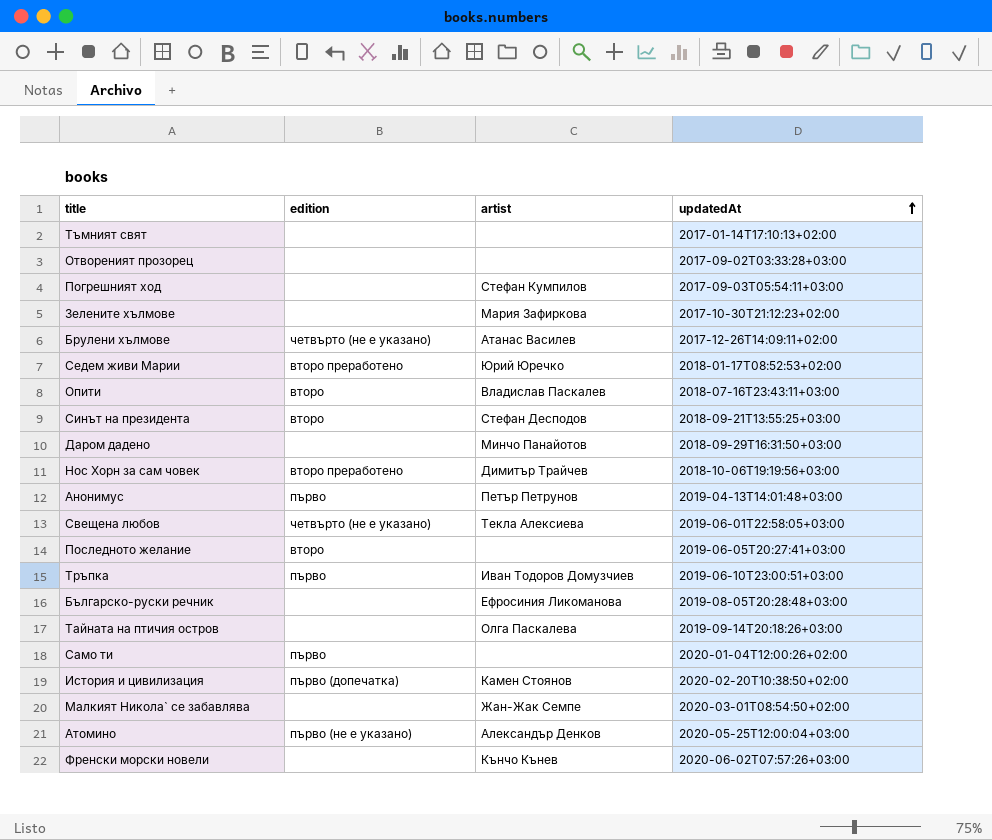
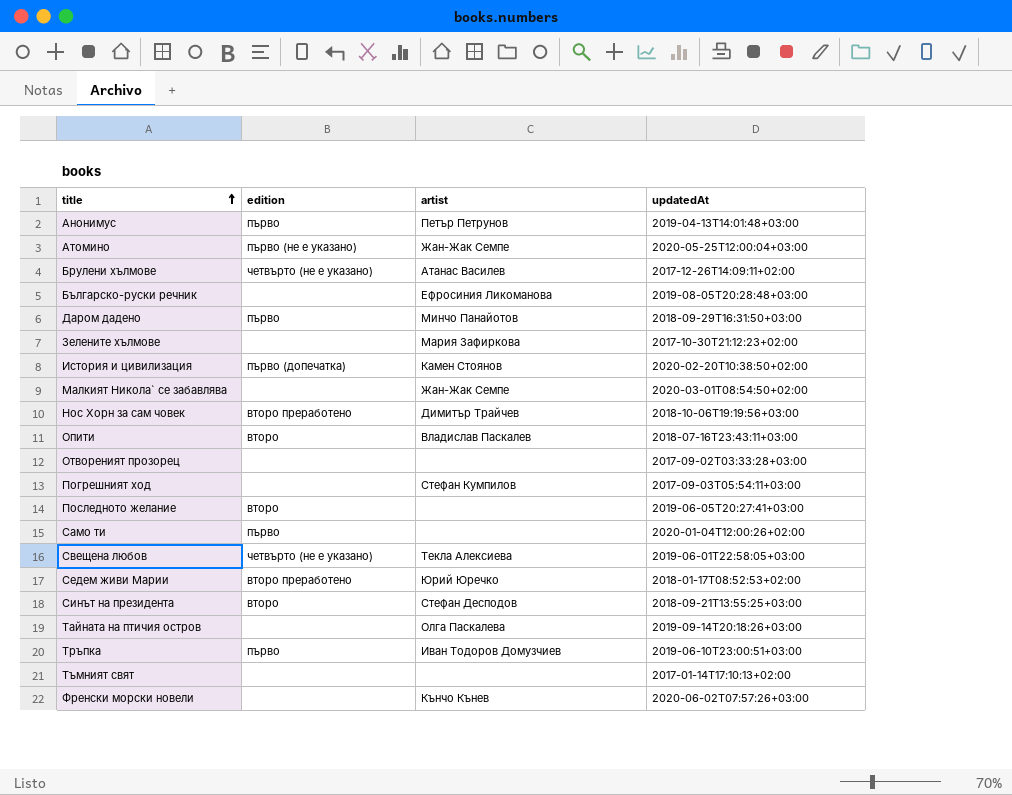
row order: updatedAt ascending -> title ascending
Атомино | artist: Александър Денков -> Жан-Жак Семпе
Даром дадено | edition: none -> първо

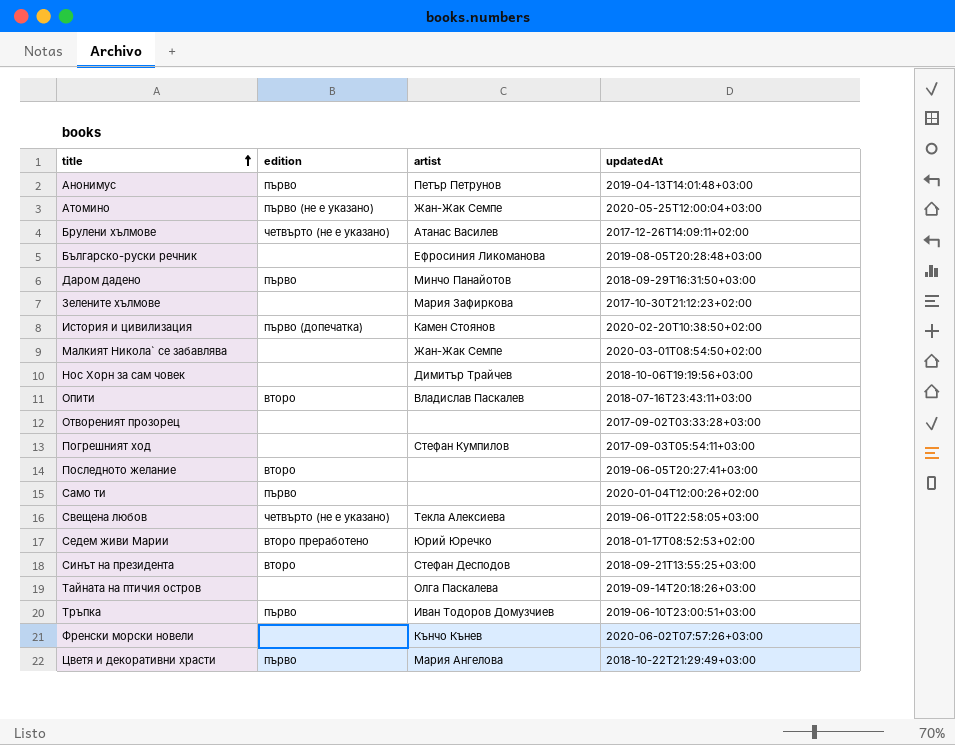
row Тъмният свят: none | none | 2017-01-14T17:10:13+02:00 -> none
Нос Хорн за сам човек | edition: второ преработено -> none
row Цветя и декоративни храсти: none -> първо | Мария Ангелова | 2018-10-22T21:29:49+03:00

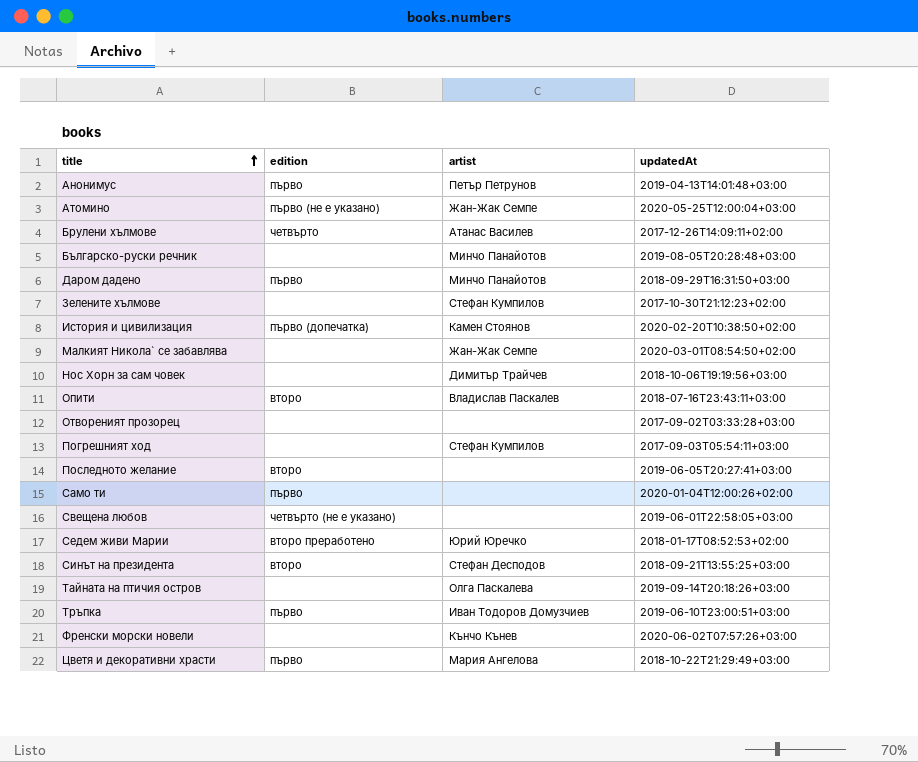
Брулени хълмове | edition: четвърто (не е указано) -> четвърто
Българско-руски речник | artist: Ефросиния Ликоманова -> Минчо Панайотов
Зелените хълмове | artist: Мария Зафиркова -> Стефан Кумпилов
Свещена любов | artist: Текла Алексиева -> none

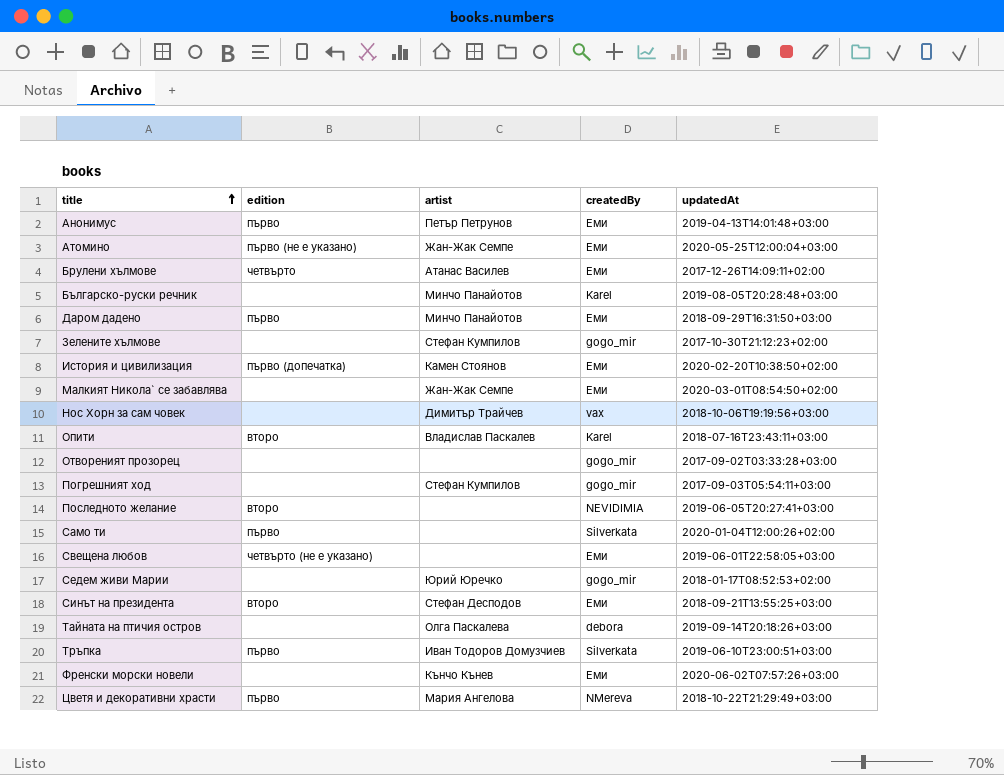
column createdBy | position: none -> 4
Седем живи Марии | edition: второ преработено -> none

